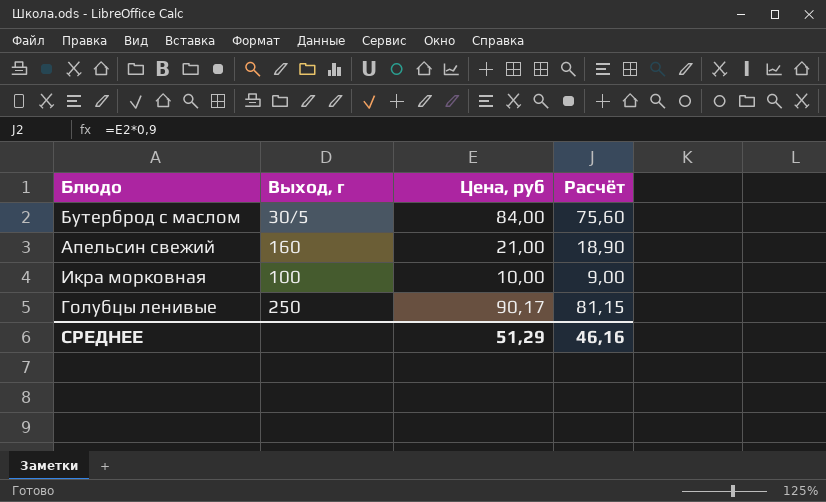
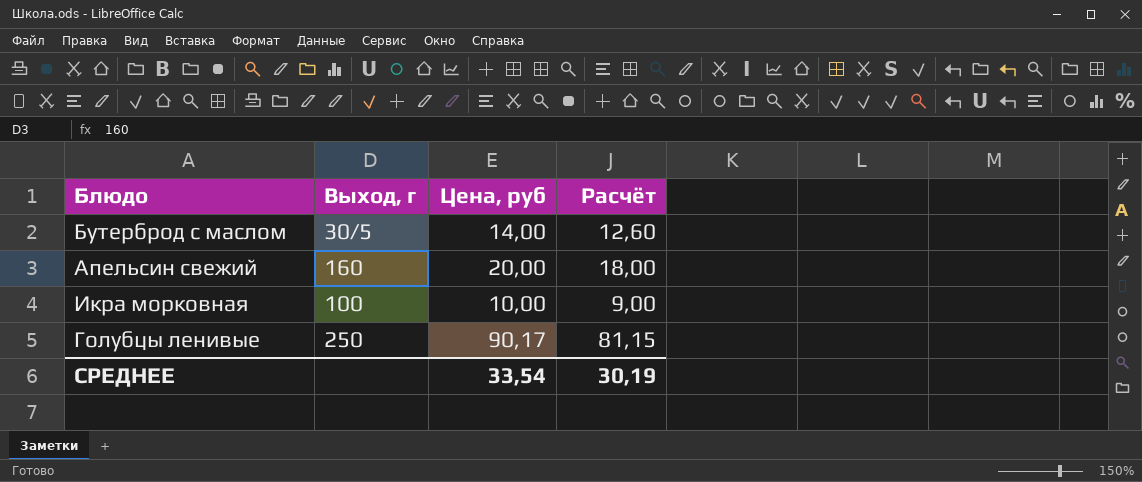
Бутерброд с маслом | Цена, руб: 84,00 -> 14,00
Бутерброд с маслом | Расчёт: 75,60 -> 12,60
Апельсин свежий | Цена, руб: 21,00 -> 20,00
Апельсин свежий | Расчёт: 18,90 -> 18,00
СРЕДНЕЕ | Цена, руб: 51,29 -> 33,54
СРЕДНЕЕ | Расчёт: 46,16 -> 30,19

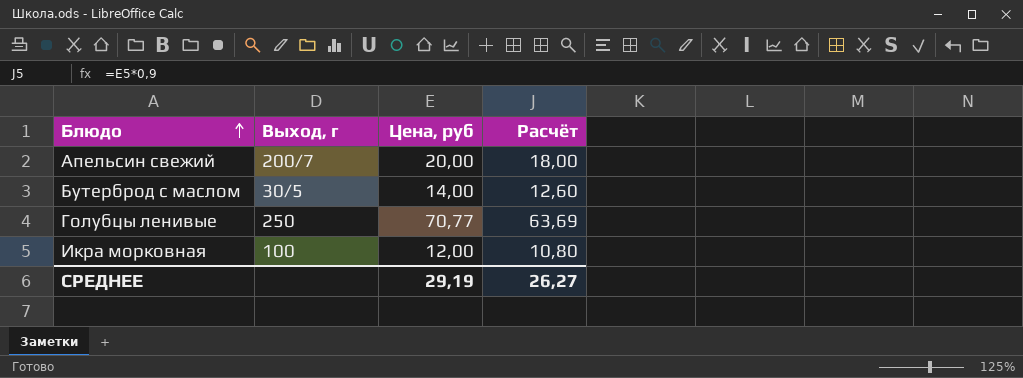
row order: none -> Блюдо ascending
Апельсин свежий | Выход, г: 160 -> 200/7
Голубцы ленивые | Цена, руб: 90,17 -> 70,77
Голубцы ленивые | Расчёт: 81,15 -> 63,69
Икра морковная | Цена, руб: 10,00 -> 12,00
Икра морковная | Расчёт: 9,00 -> 10,80
СРЕДНЕЕ | Цена, руб: 33,54 -> 29,19
СРЕДНЕЕ | Расчёт: 30,19 -> 26,27

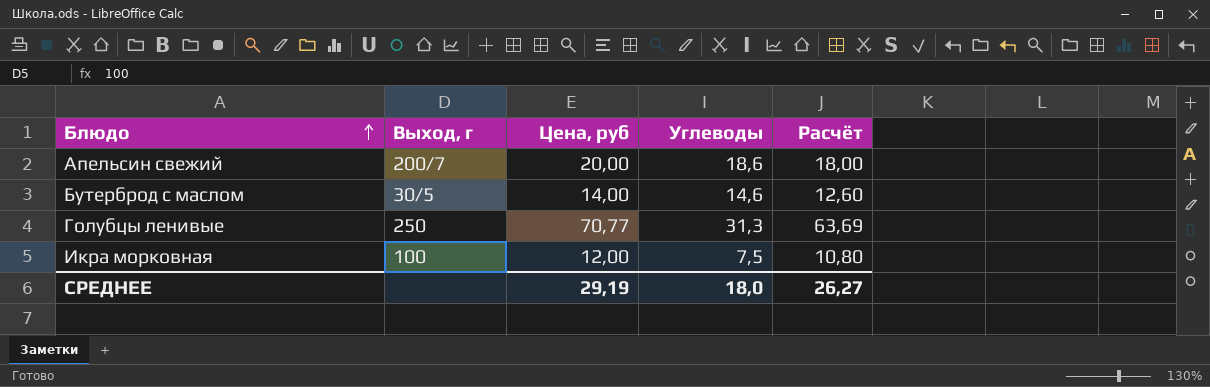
column Углеводы | position: none -> 4

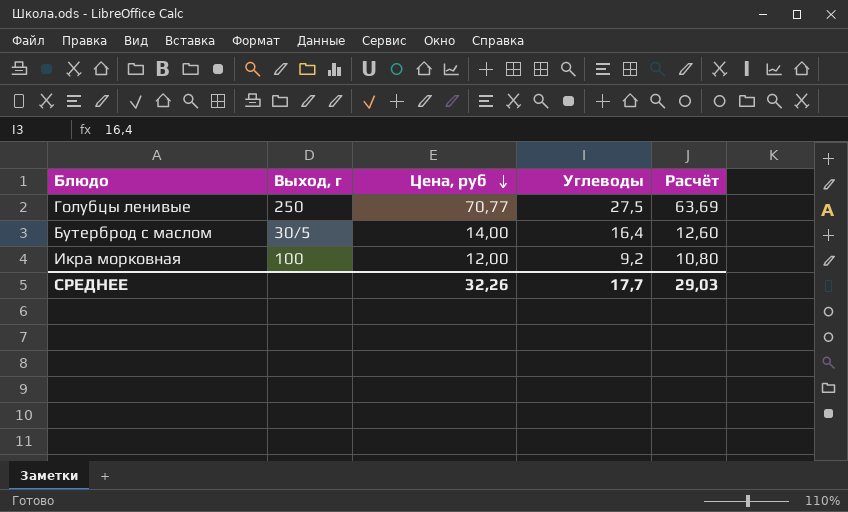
row order: Блюдо ascending -> Цена, руб descending
row Апельсин свежий: 200/7 | 20,00 | 18,6 | 18,00 -> none
Голубцы ленивые | Углеводы: 31,3 -> 27,5
Бутерброд с маслом | Углеводы: 14,6 -> 16,4
Икра морковная | Углеводы: 7,5 -> 9,2
СРЕДНЕЕ | Цена, руб: 29,19 -> 32,26
СРЕДНЕЕ | Углеводы: 18,0 -> 17,7
СРЕДНЕЕ | Расчёт: 26,27 -> 29,03

